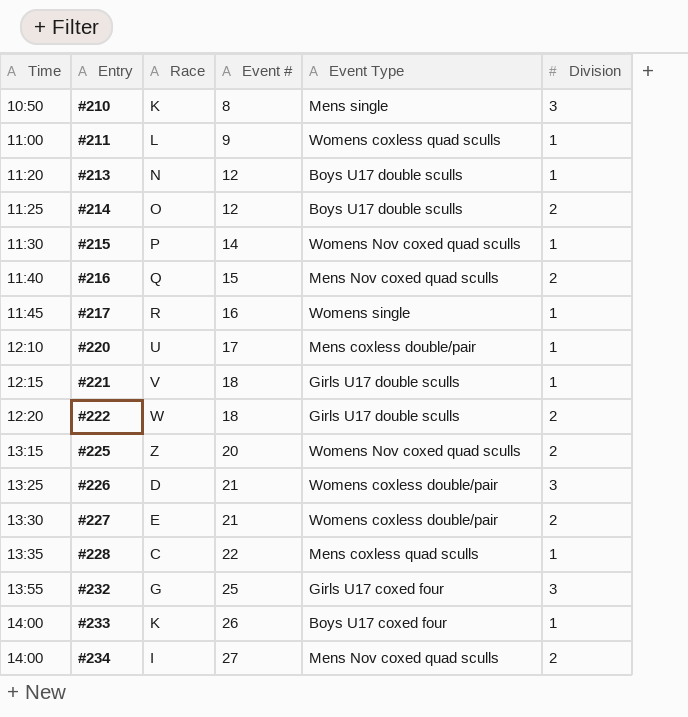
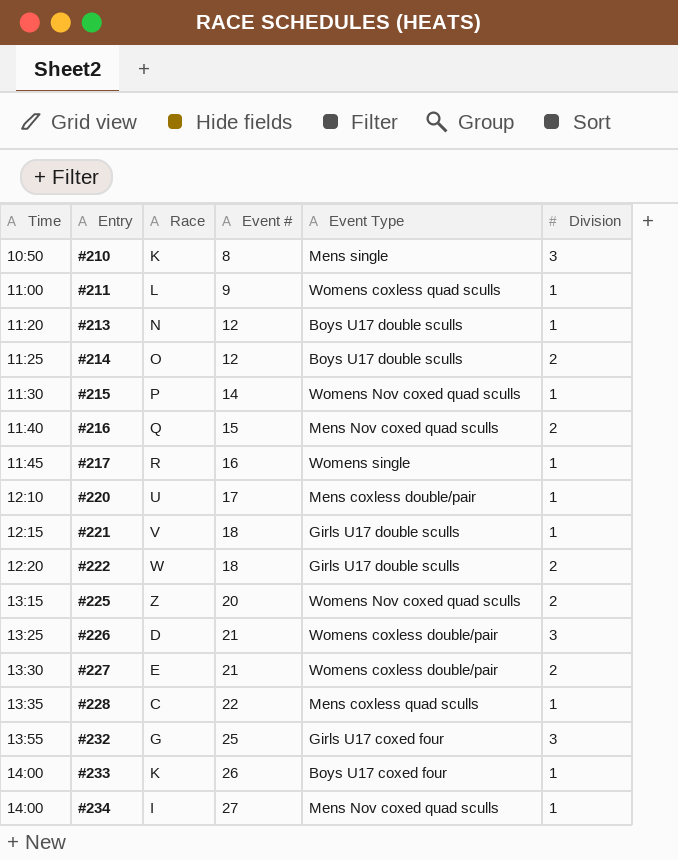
#234 | Division: 2 -> 1

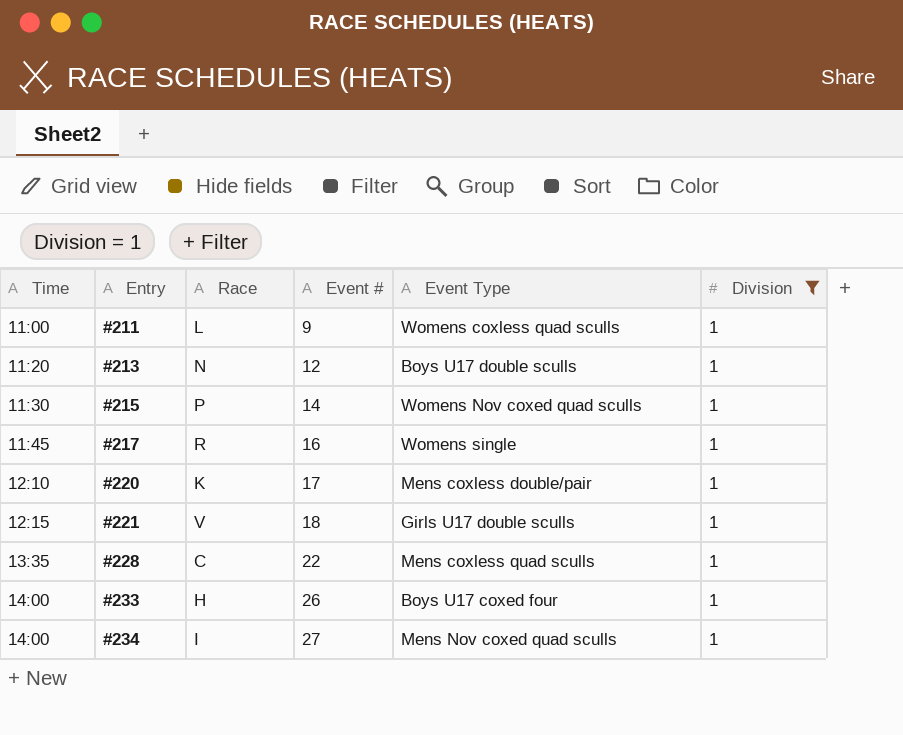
filter: none -> Division = 1
#220 | Race: U -> K
#233 | Race: K -> H

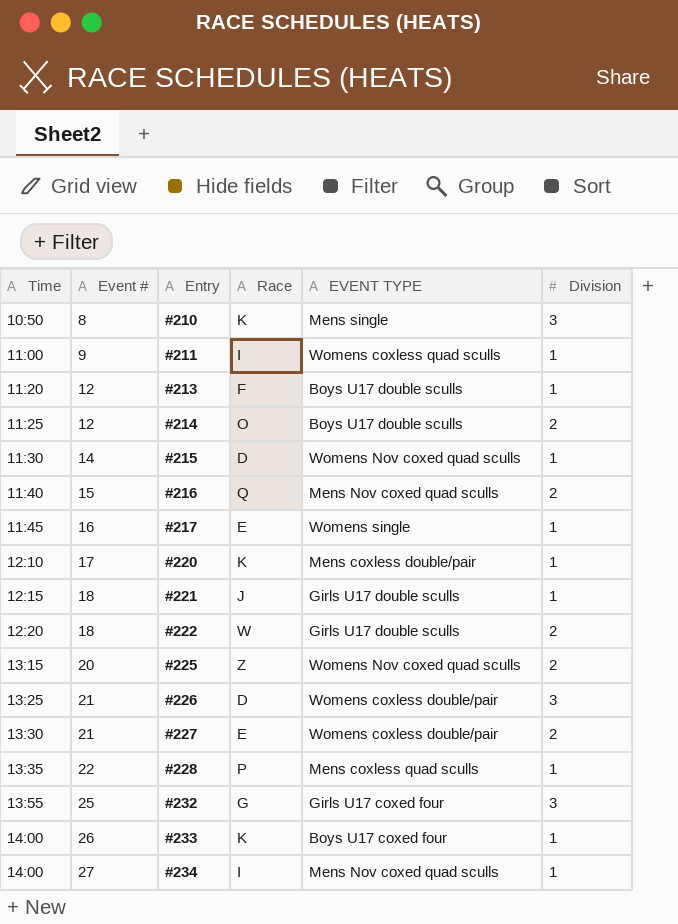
filter: Division = 1 -> none
column Event # | position: 4 -> 2
column name: Event Type -> EVENT TYPE
#211 | Race: L -> I
#213 | Race: N -> F
#215 | Race: P -> D
#217 | Race: R -> E
#221 | Race: V -> J
#228 | Race: C -> P
#233 | Race: H -> K

